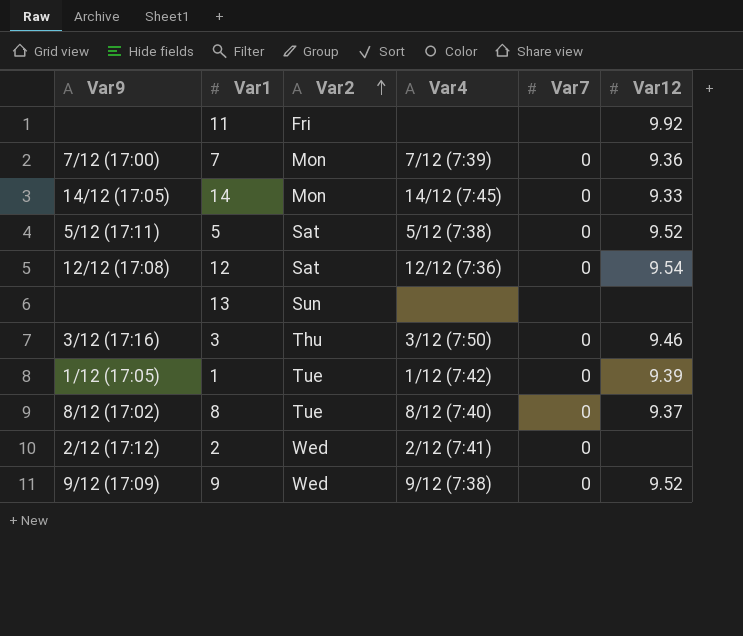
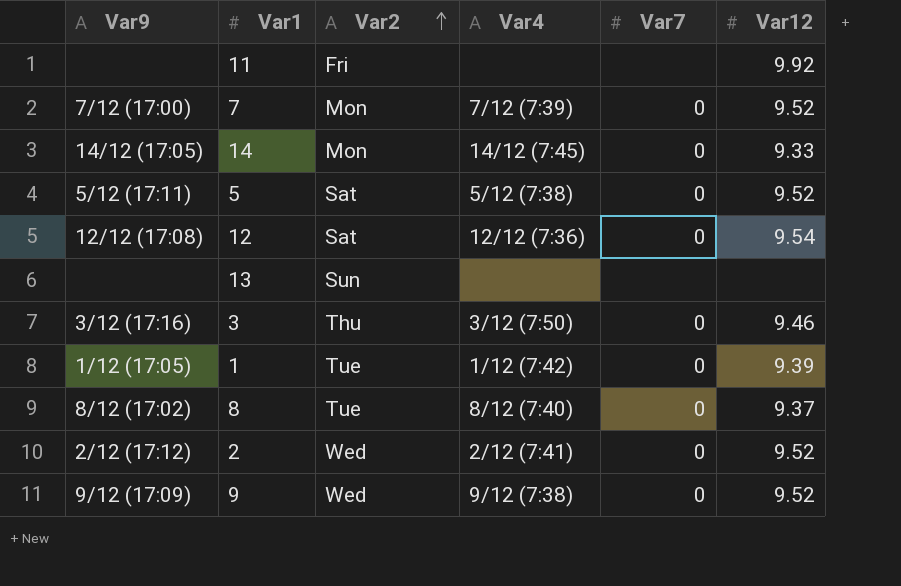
7 | Var12: 9.36 -> 9.52
2 | Var12: none -> 9.52

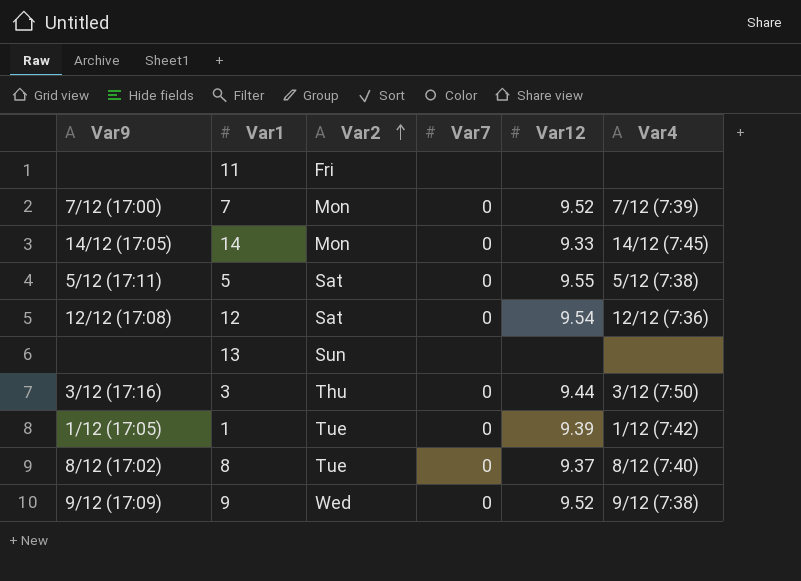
column Var4 | position: 4 -> 6
row 2: 2/12 (17:12) | Wed | 2/12 (7:41) | 0 | 9.52 -> none
11 | Var12: 9.92 -> none
5 | Var12: 9.52 -> 9.55
3 | Var12: 9.46 -> 9.44

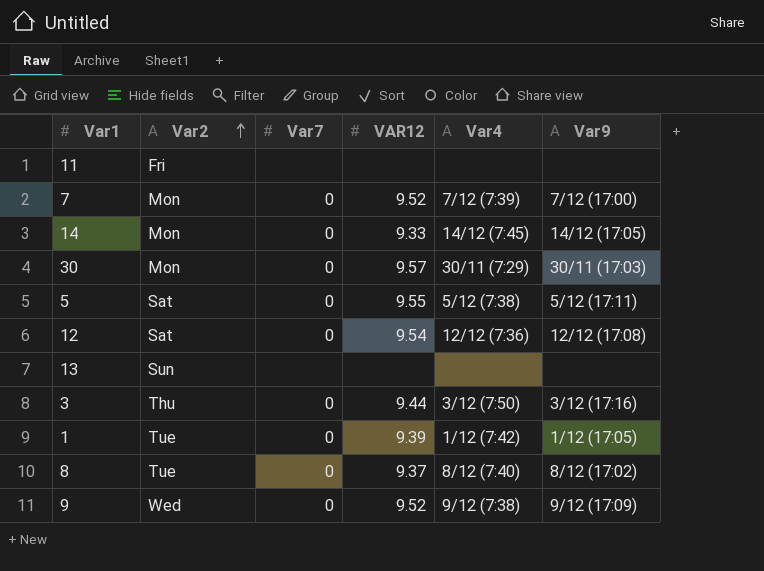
column name: Var12 -> VAR12
column Var9 | position: 1 -> 6
row 30: none -> Mon | 0 | 9.57 | 30/11 (7:29) | 30/11 (17:03)

